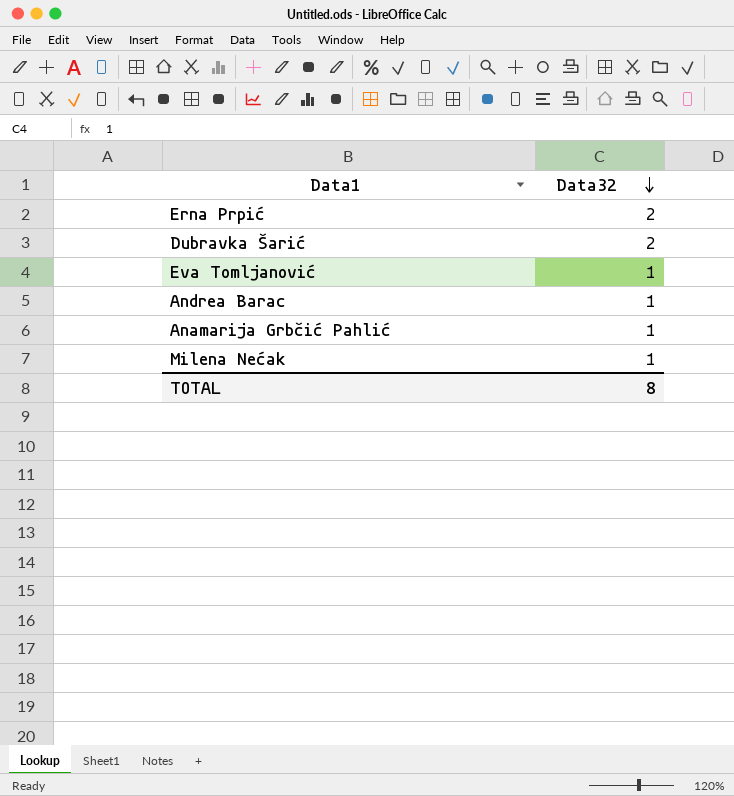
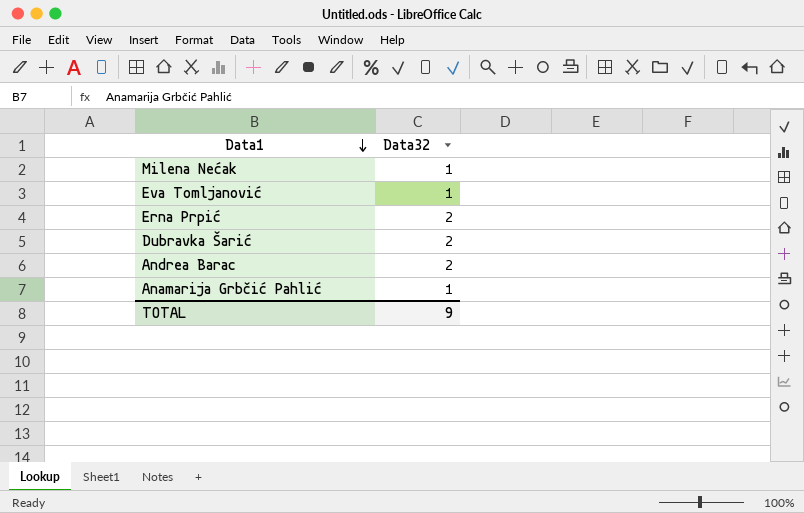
row order: Data32 descending -> Data1 descending
Andrea Barac | Data32: 1 -> 2
TOTAL | Data32: 8 -> 9

